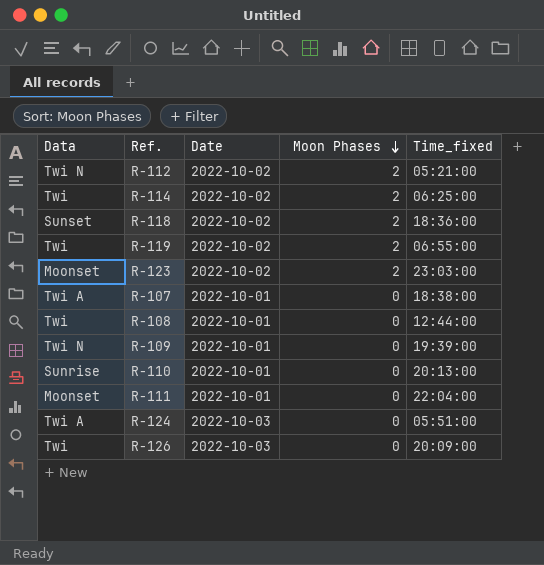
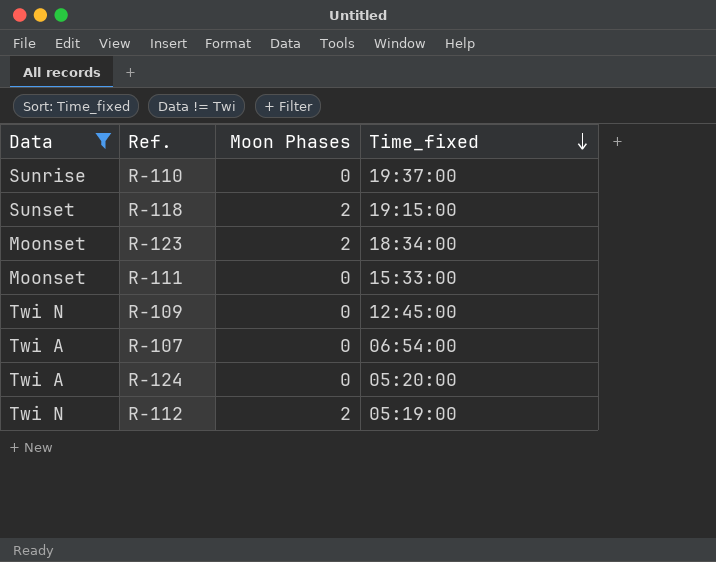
filter: none -> Data != Twi
row order: Moon Phases descending -> Time_fixed descending
column Date | position: 3 -> none
R-110 | Time_fixed: 20:13:00 -> 19:37:00
R-118 | Time_fixed: 18:36:00 -> 19:15:00
R-123 | Time_fixed: 23:03:00 -> 18:34:00
R-111 | Time_fixed: 22:04:00 -> 15:33:00
R-109 | Time_fixed: 19:39:00 -> 12:45:00
R-107 | Time_fixed: 18:38:00 -> 06:54:00
R-124 | Time_fixed: 05:51:00 -> 05:20:00
R-112 | Time_fixed: 05:21:00 -> 05:19:00

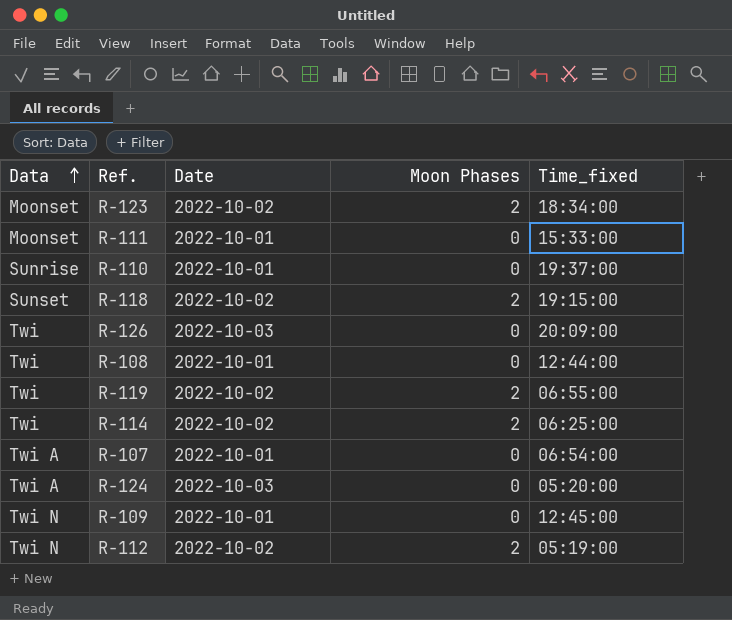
filter: Data != Twi -> none
row order: Time_fixed descending -> Data ascending
column Date | position: none -> 3

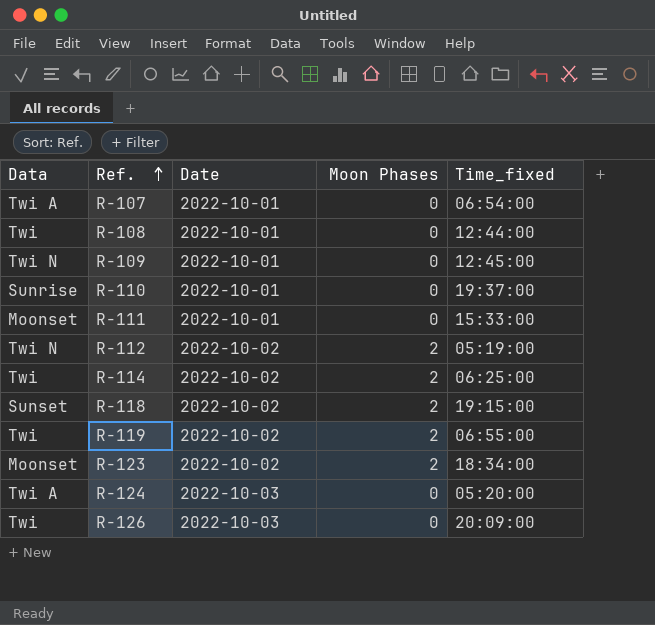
row order: Data ascending -> Ref. ascending

